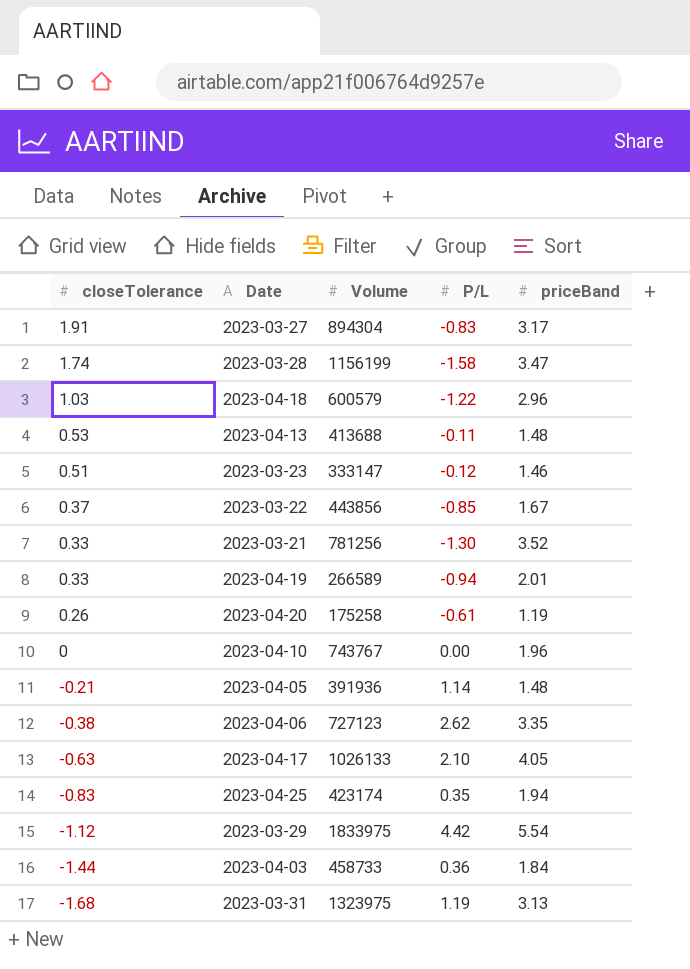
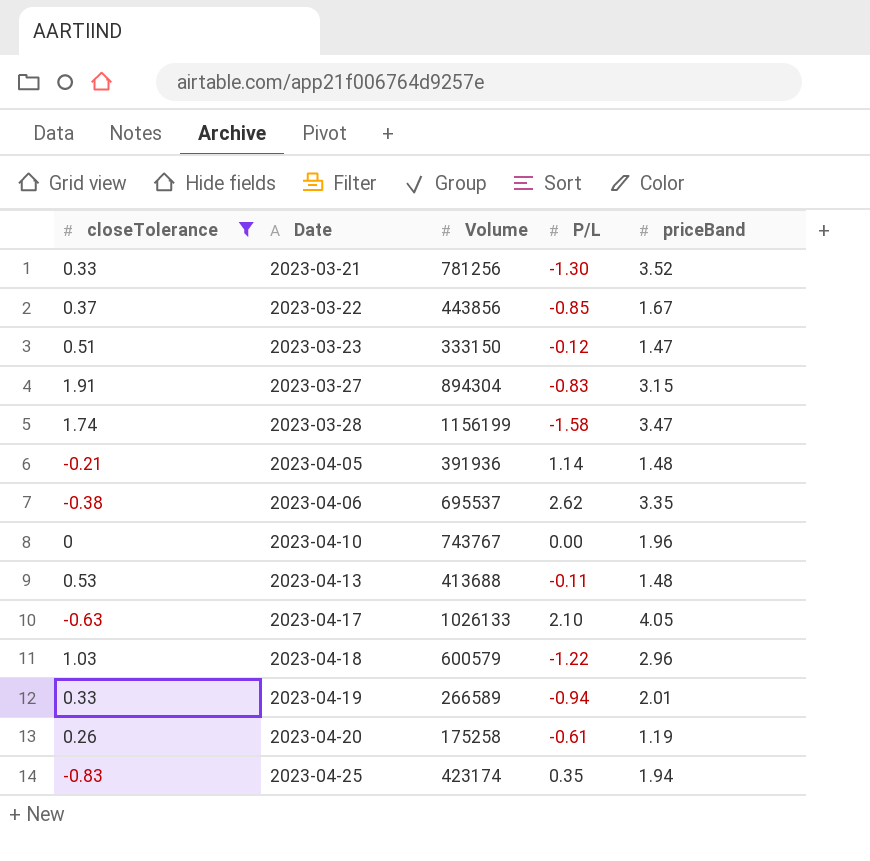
filter: none -> closeTolerance >= -0.83
row order: closeTolerance descending -> Date ascending
2023-03-23 | Volume: 333147 -> 333150
2023-03-23 | priceBand: 1.46 -> 1.47
2023-03-27 | priceBand: 3.17 -> 3.15
2023-04-06 | Volume: 727123 -> 695537

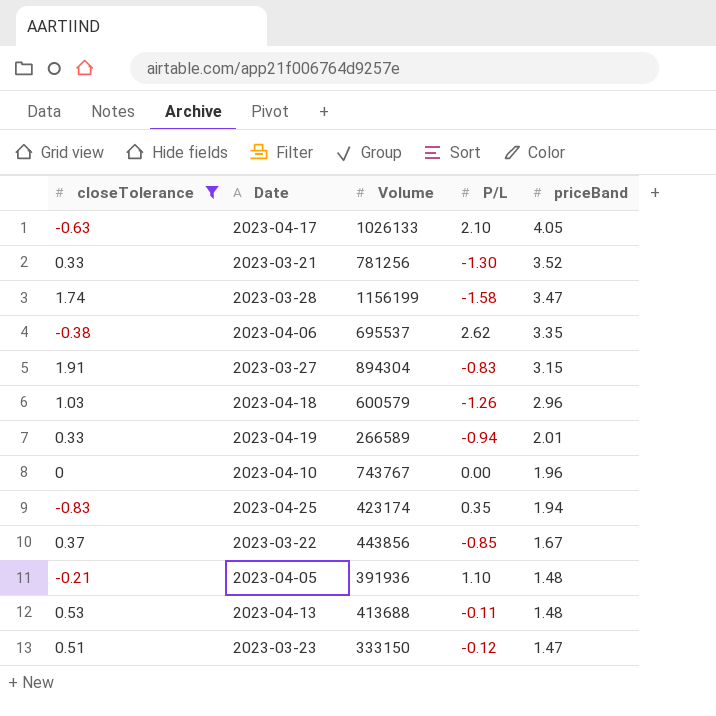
row order: Date ascending -> priceBand descending
row 2023-04-20: 0.26 | 175258 | -0.61 | 1.19 -> none
2023-04-18 | P/L: -1.22 -> -1.26
2023-04-05 | P/L: 1.14 -> 1.10

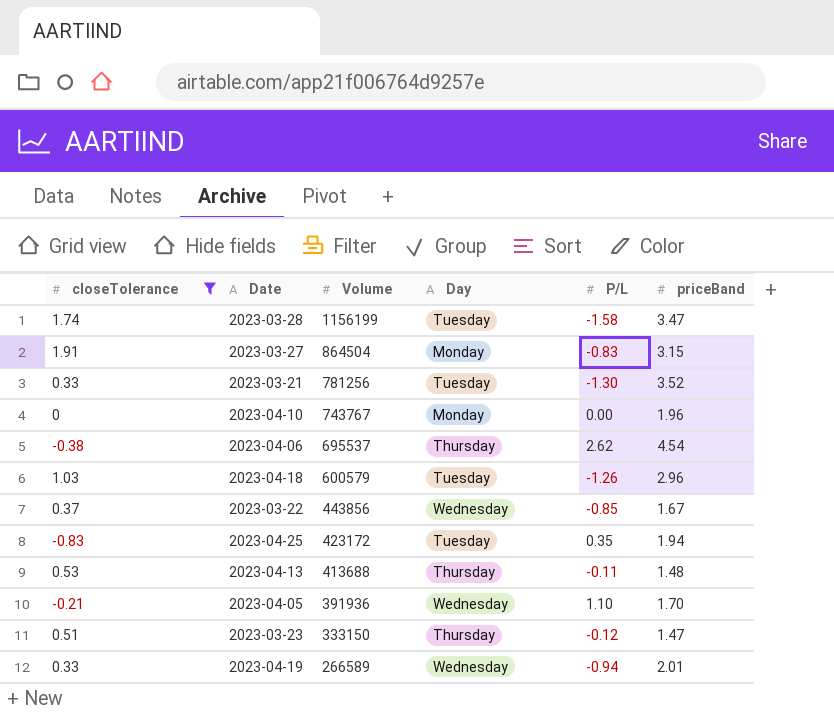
row order: priceBand descending -> Volume descending
column Day | position: none -> 4
row 2023-04-17: -0.63 | 1026133 | 2.10 | 4.05 -> none
2023-03-27 | Volume: 894304 -> 864504
2023-04-06 | priceBand: 3.35 -> 4.54
2023-04-25 | Volume: 423174 -> 423172
2023-04-05 | priceBand: 1.48 -> 1.70

